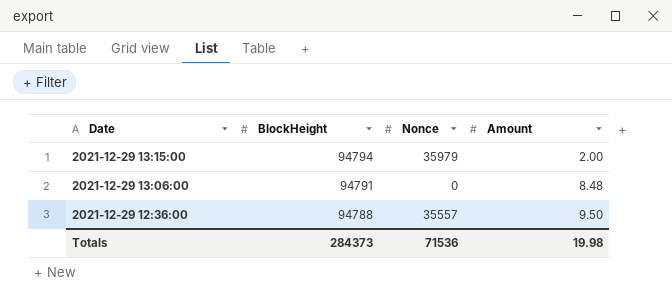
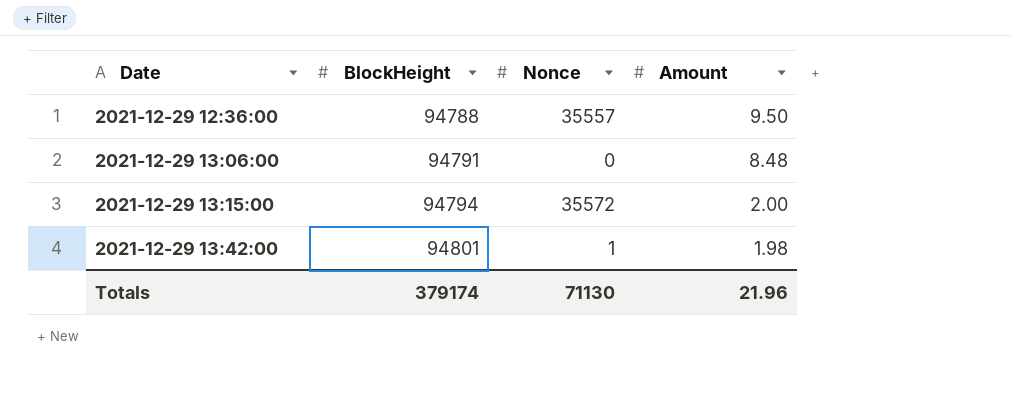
row order: Date descending -> Date ascending
2021-12-29 13:15:00 | Nonce: 35979 -> 35572
row 2021-12-29 13:42:00: none -> 94801 | 1 | 1.98
Totals | BlockHeight: 284373 -> 379174
Totals | Nonce: 71536 -> 71130
Totals | Amount: 19.98 -> 21.96

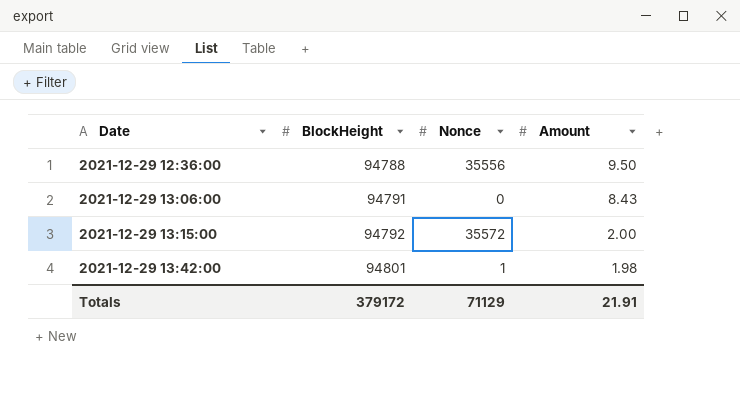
2021-12-29 12:36:00 | Nonce: 35557 -> 35556
2021-12-29 13:06:00 | Amount: 8.48 -> 8.43
2021-12-29 13:15:00 | BlockHeight: 94794 -> 94792
Totals | BlockHeight: 379174 -> 379172
Totals | Nonce: 71130 -> 71129
Totals | Amount: 21.96 -> 21.91

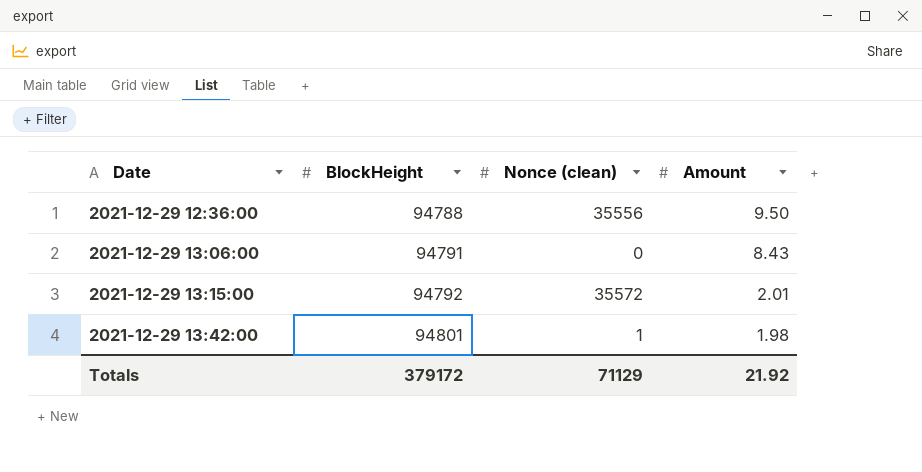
column name: Nonce -> Nonce (clean)
2021-12-29 13:15:00 | Amount: 2.00 -> 2.01
Totals | Amount: 21.91 -> 21.92

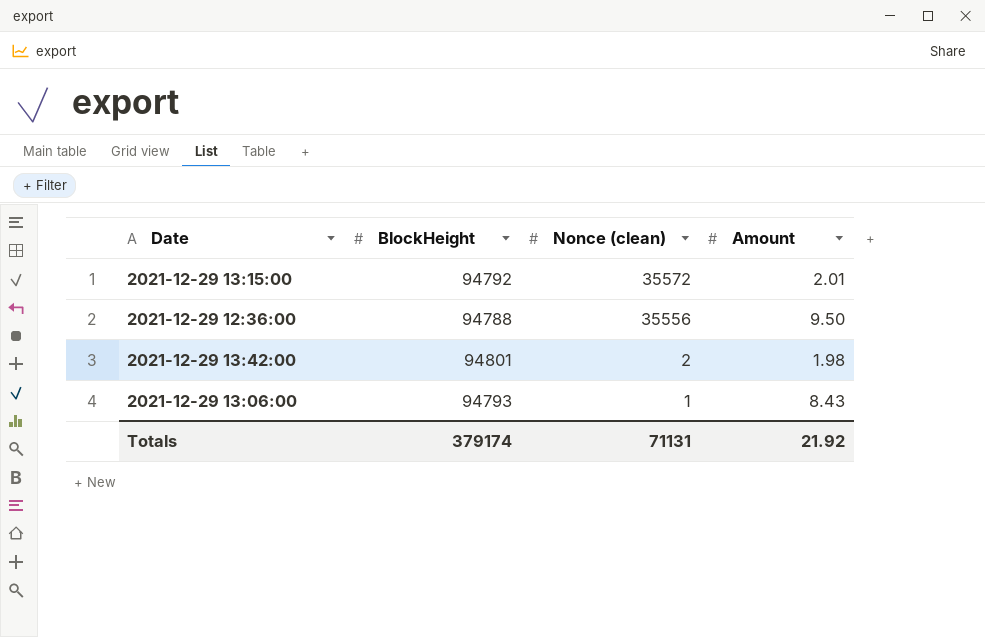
row order: Date ascending -> Nonce (clean) descending
2021-12-29 13:42:00 | Nonce (clean): 1 -> 2
2021-12-29 13:06:00 | BlockHeight: 94791 -> 94793
2021-12-29 13:06:00 | Nonce (clean): 0 -> 1
Totals | BlockHeight: 379172 -> 379174
Totals | Nonce (clean): 71129 -> 71131

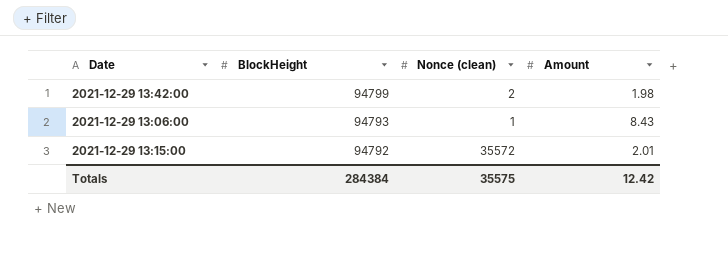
row order: Nonce (clean) descending -> BlockHeight descending
row 2021-12-29 12:36:00: 94788 | 35556 | 9.50 -> none
2021-12-29 13:42:00 | BlockHeight: 94801 -> 94799
Totals | BlockHeight: 379174 -> 284384
Totals | Nonce (clean): 71131 -> 35575
Totals | Amount: 21.92 -> 12.42

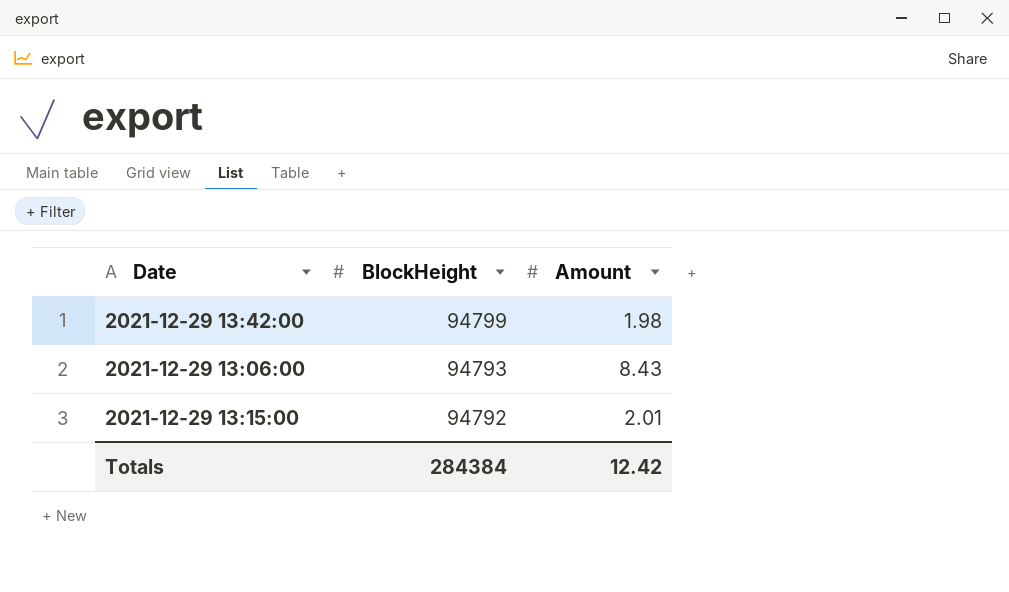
column Nonce (clean) | position: 3 -> none

